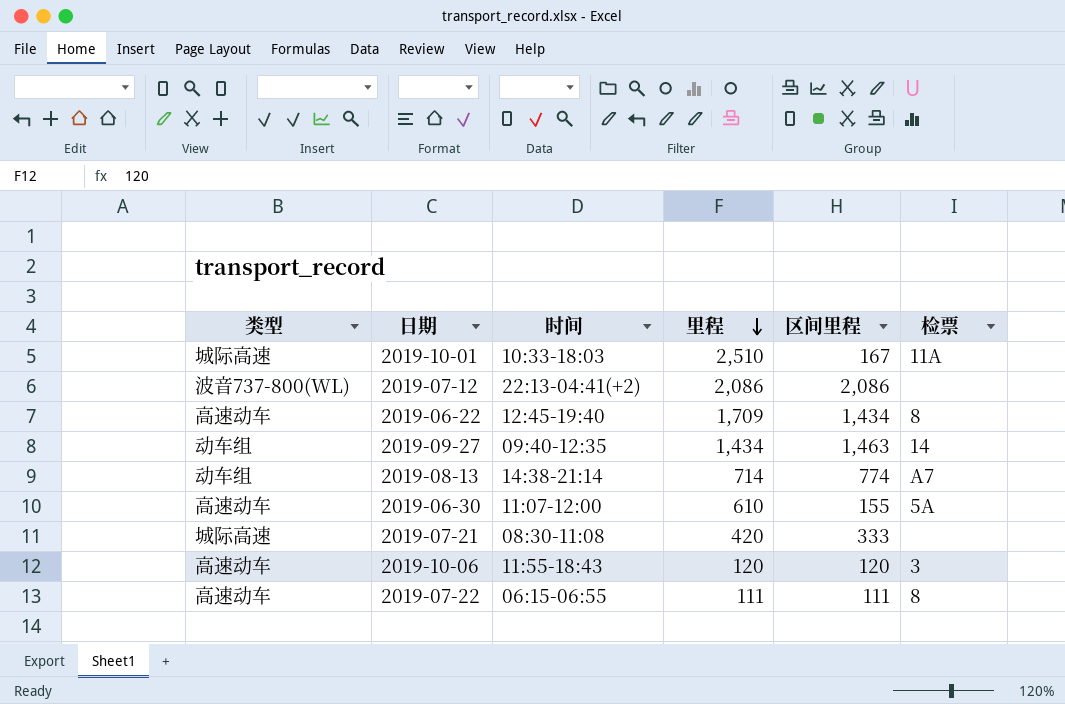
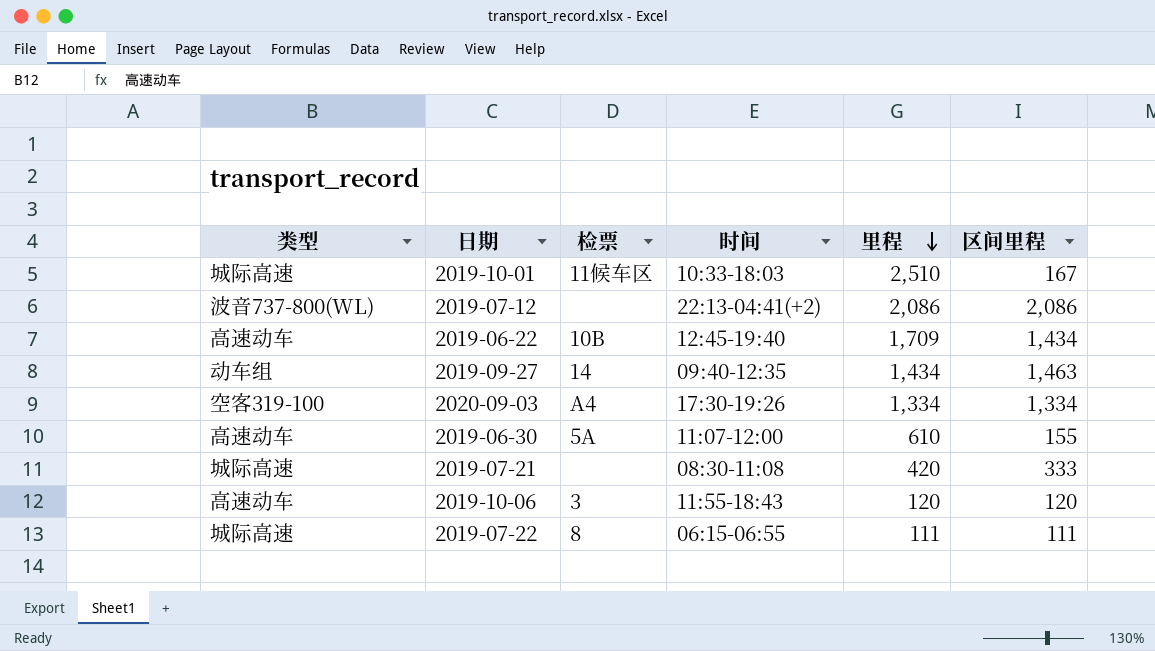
column 检票 | position: 6 -> 3
row 2019-08-13: 动车组 | 14:38-21:14 | 714 | 774 | A7 -> none
2019-10-01 | 检票: 11A -> 11候车区
2019-06-22 | 检票: 8 -> 10B
row 2020-09-03: none -> 空客319-100 | A4 | 17:30-19:26 | 1,334 | 1,334
2019-07-22 | 类型: 高速动车 -> 城际高速

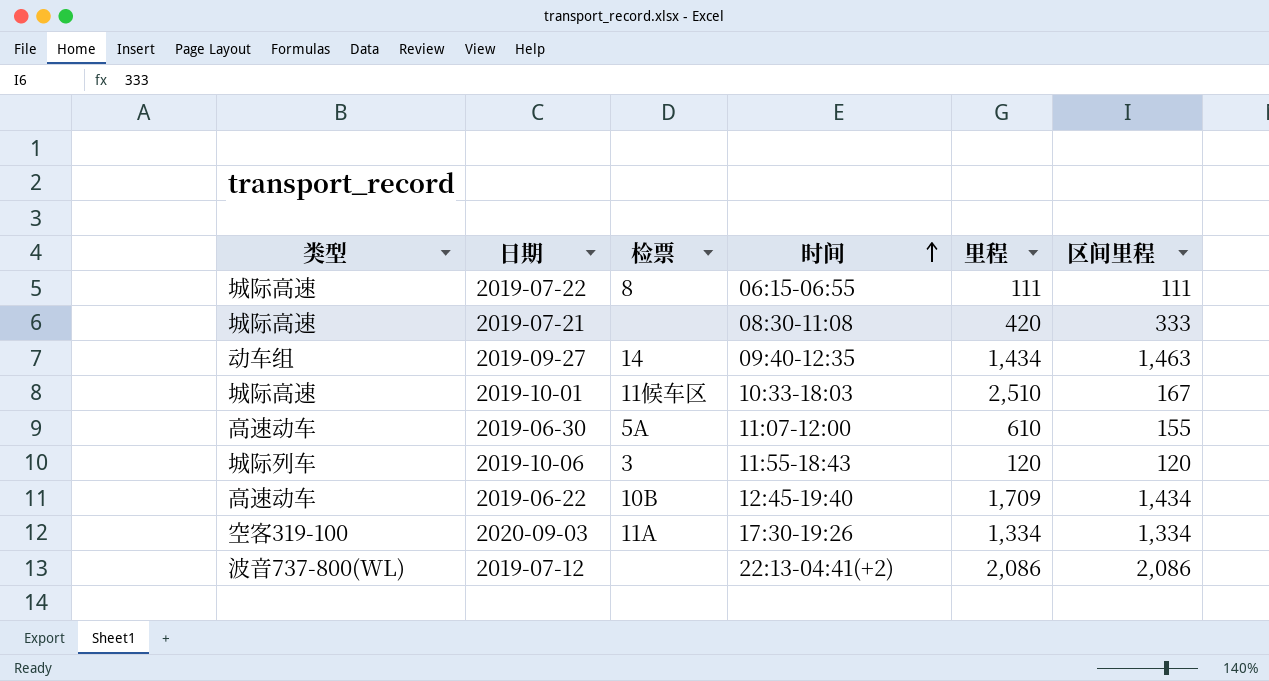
row order: 里程 descending -> 时间 ascending
2019-10-06 | 类型: 高速动车 -> 城际列车
2020-09-03 | 检票: A4 -> 11A

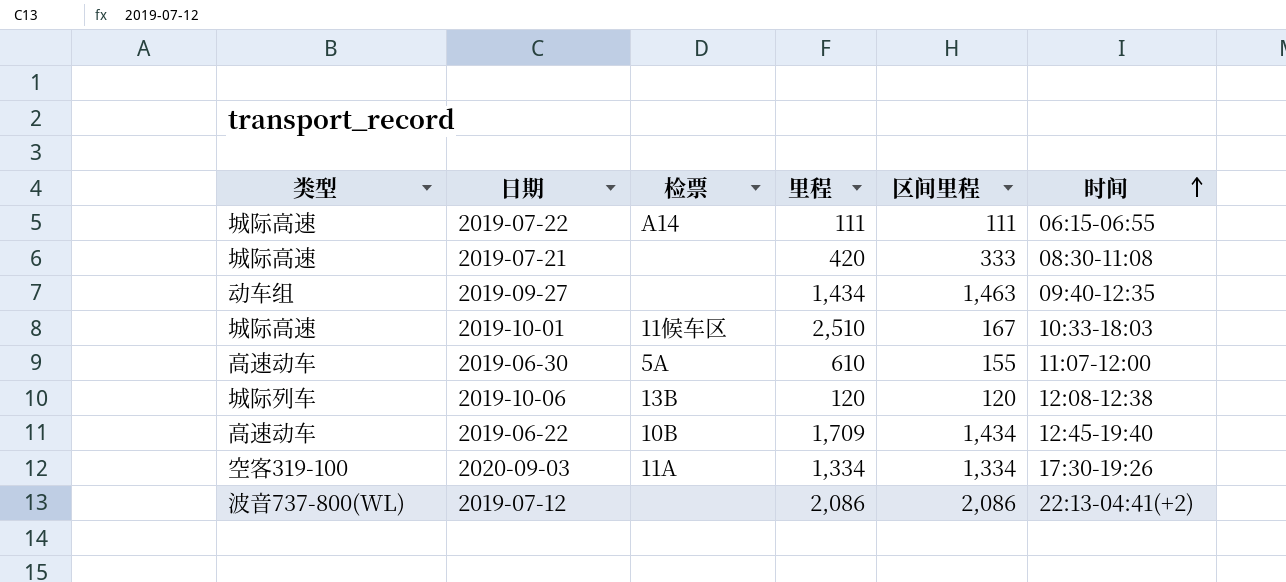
column 时间 | position: 4 -> 6
2019-07-22 | 检票: 8 -> A14
2019-09-27 | 检票: 14 -> none
2019-10-06 | 检票: 3 -> 13B
2019-10-06 | 时间: 11:55-18:43 -> 12:08-12:38

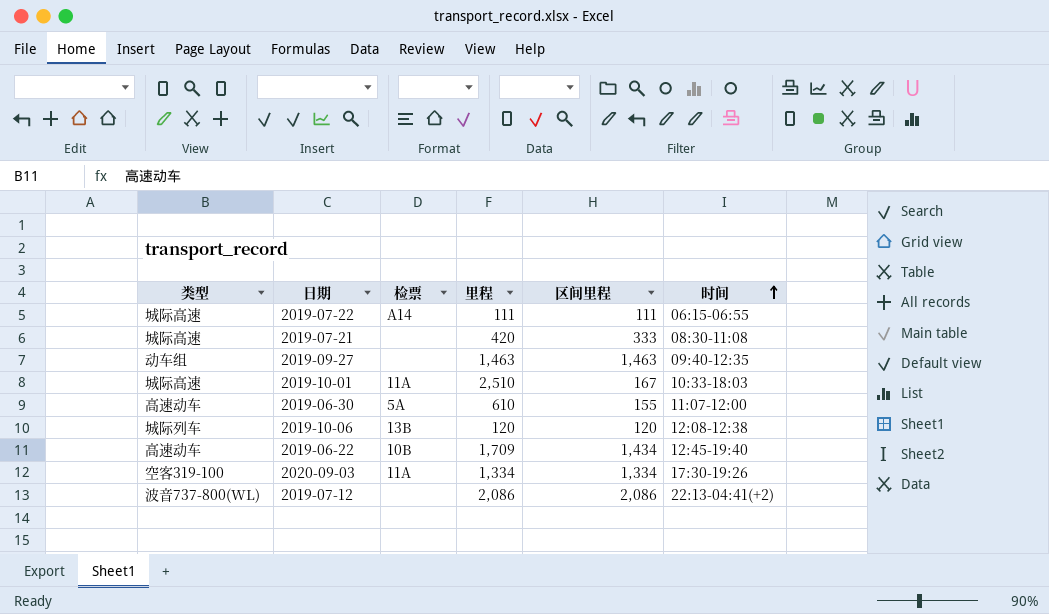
2019-09-27 | 里程: 1,434 -> 1,463
2019-10-01 | 检票: 11候车区 -> 11A

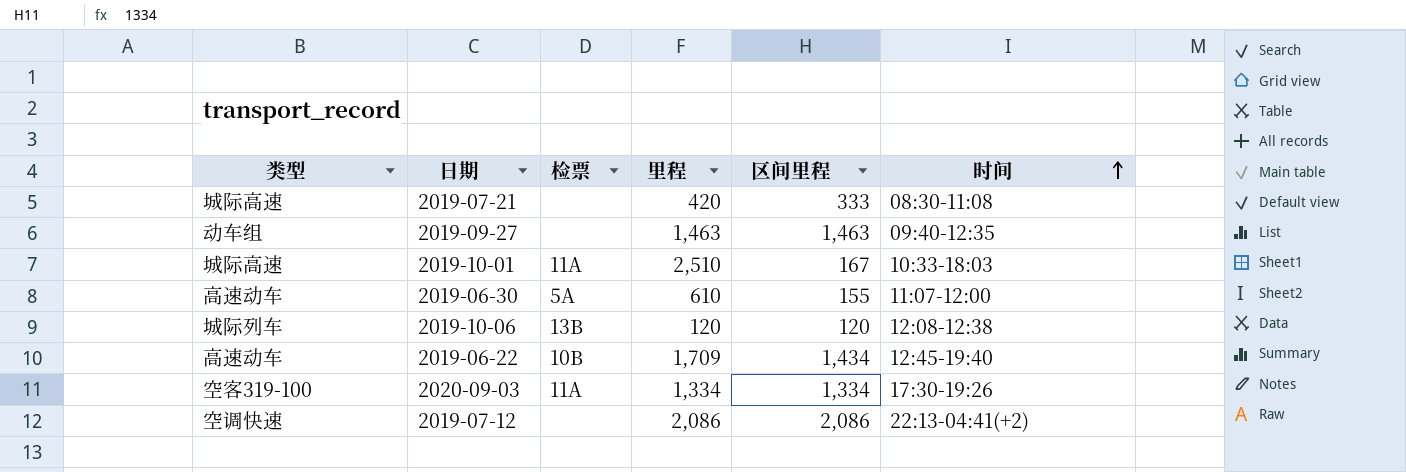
row 2019-07-22: 城际高速 | A14 | 111 | 111 | 06:15-06:55 -> none
2019-07-12 | 类型: 波音737-800(WL) -> 空调快速

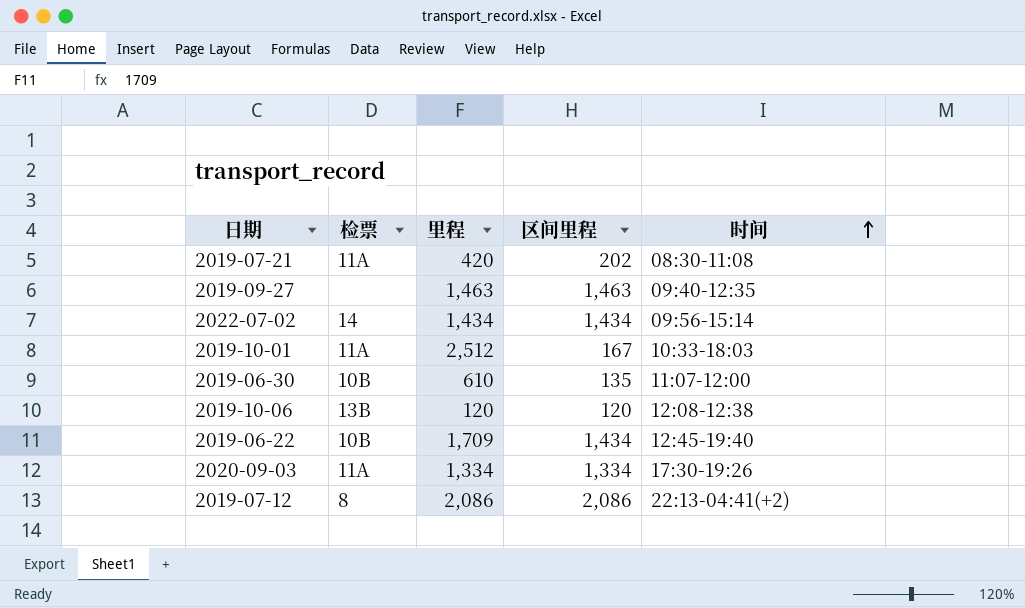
column 类型 | position: 1 -> none
2019-07-21 | 检票: none -> 11A
2019-07-21 | 区间里程: 333 -> 202
row 2022-07-02: none -> 14 | 1,434 | 1,434 | 09:56-15:14
2019-10-01 | 里程: 2,510 -> 2,512
2019-06-30 | 检票: 5A -> 10B
2019-06-30 | 区间里程: 155 -> 135
2019-07-12 | 检票: none -> 8

